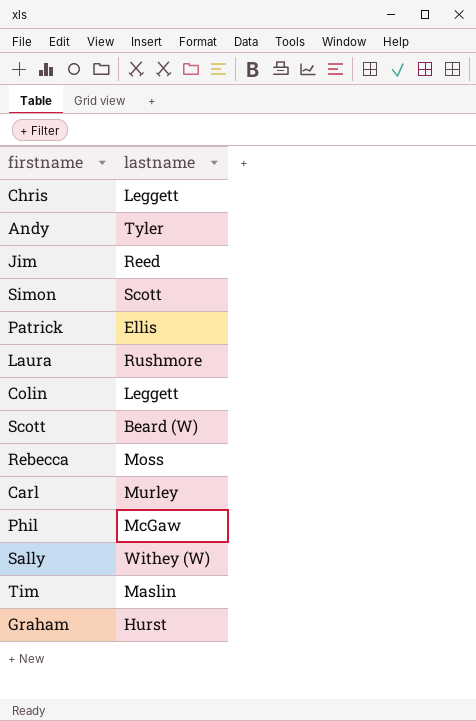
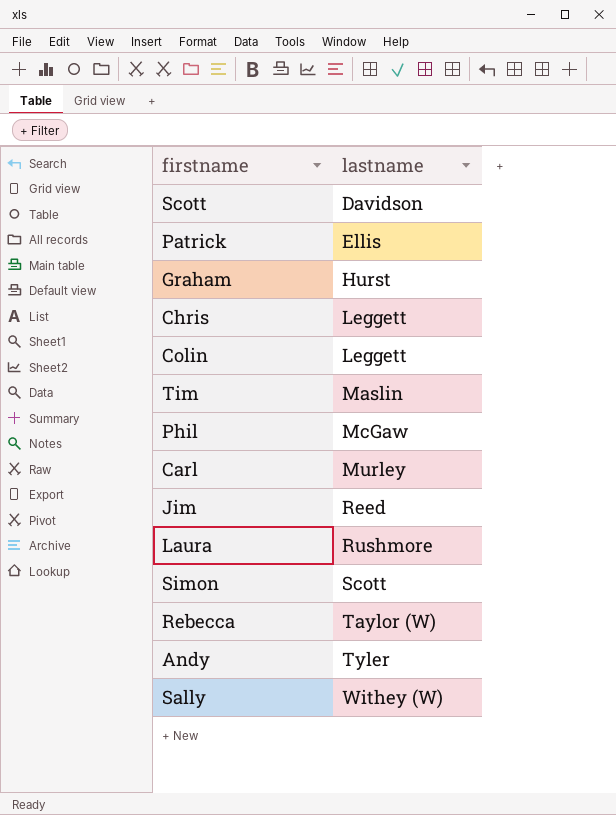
row order: none -> lastname ascending
Scott | lastname: Beard (W) -> Davidson
Rebecca | lastname: Moss -> Taylor (W)

